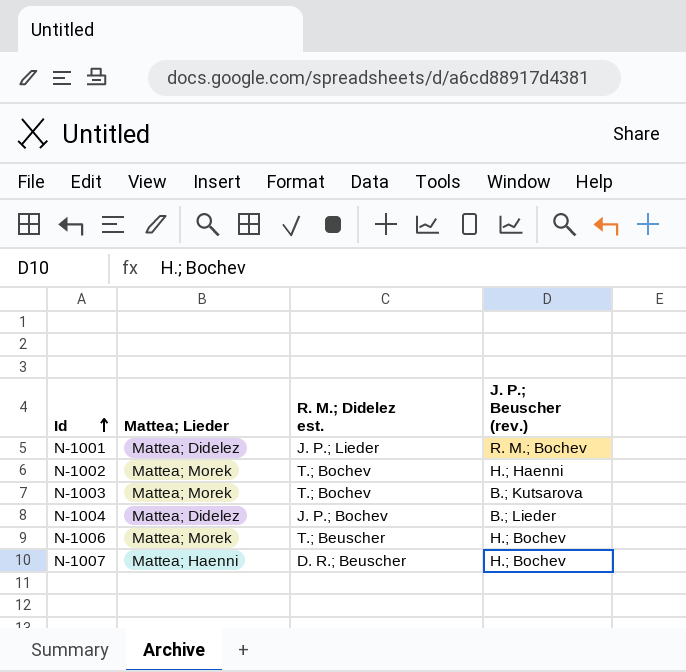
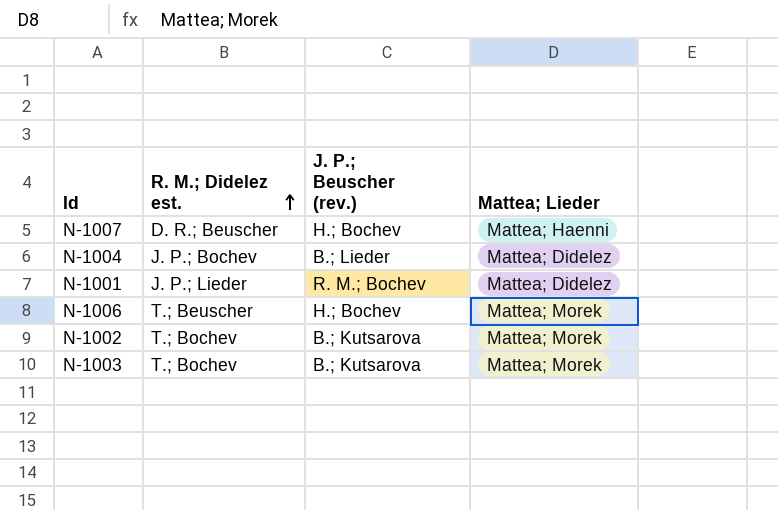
row order: Id ascending -> R. M.; Didelez est. ascending
column Mattea; Lieder | position: 2 -> 4
N-1002 | J. P.; Beuscher (rev.): H.; Haenni -> B.; Kutsarova

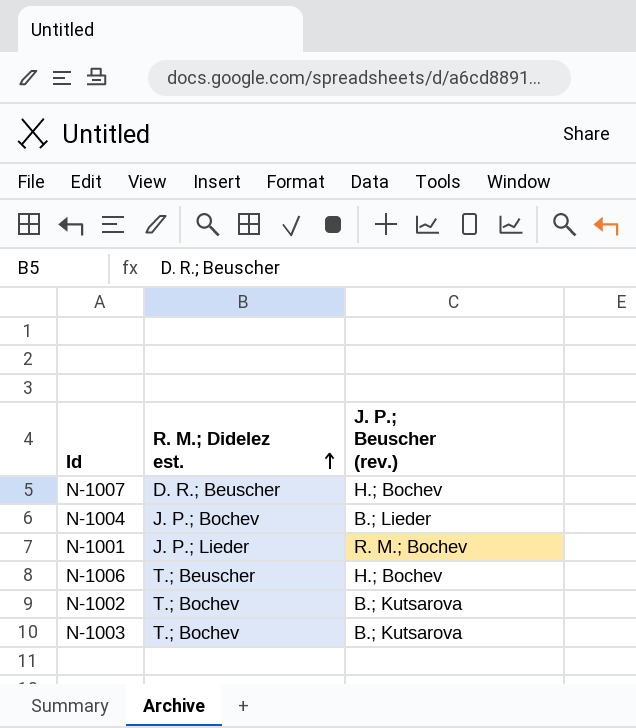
column Mattea; Lieder | position: 4 -> none

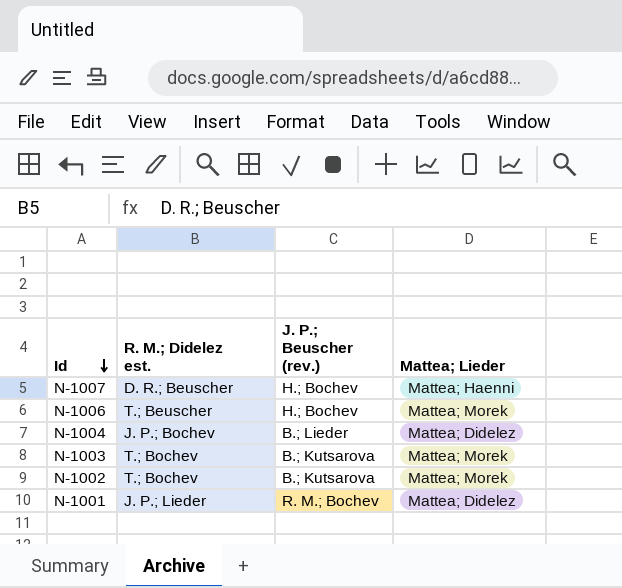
row order: R. M.; Didelez est. ascending -> Id descending
column Mattea; Lieder | position: none -> 4

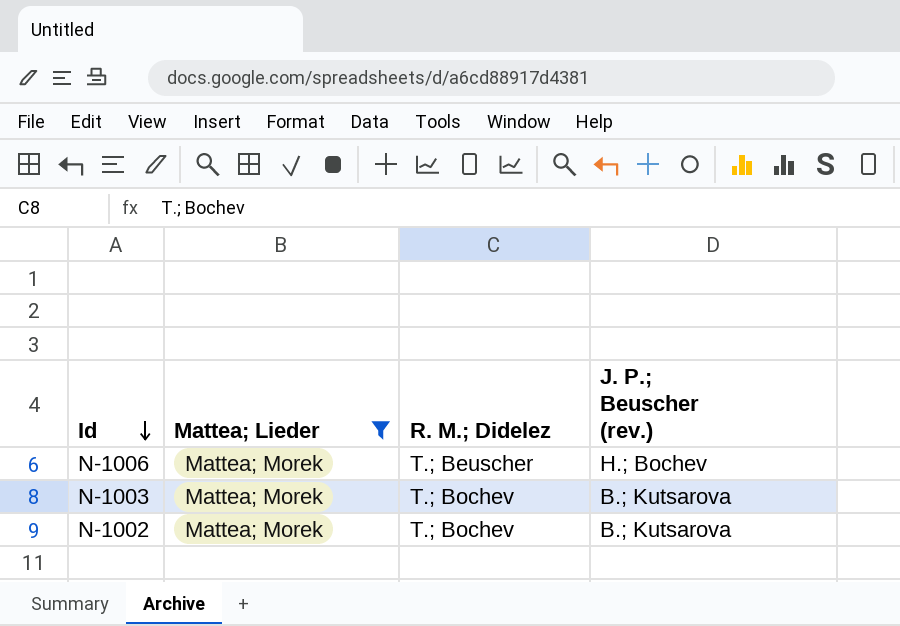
filter: none -> Mattea; Lieder = Mattea; Morek
column Mattea; Lieder | position: 4 -> 2
column name: R. M.; Didelez est. -> R. M.; Didelez

